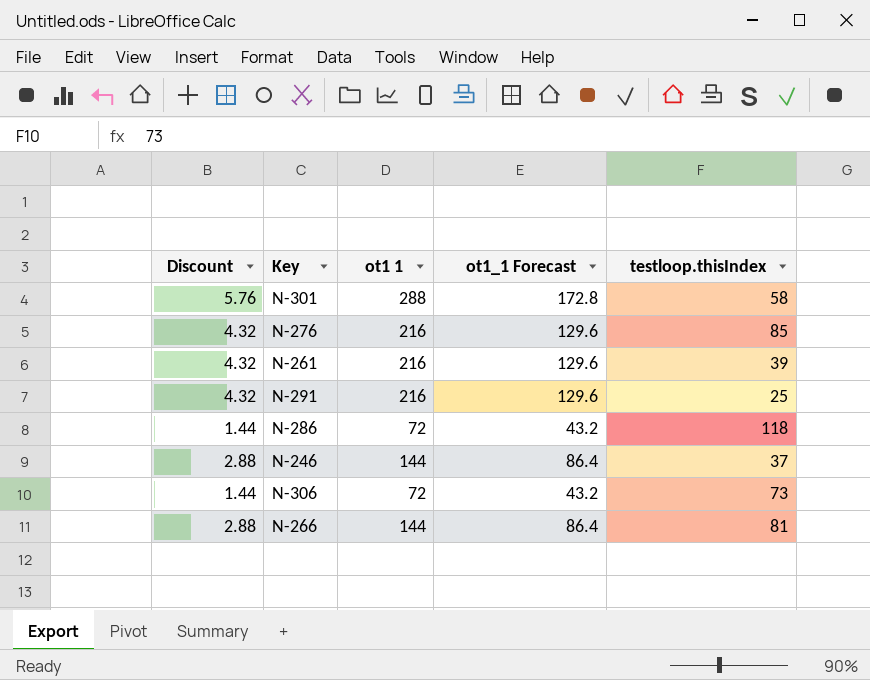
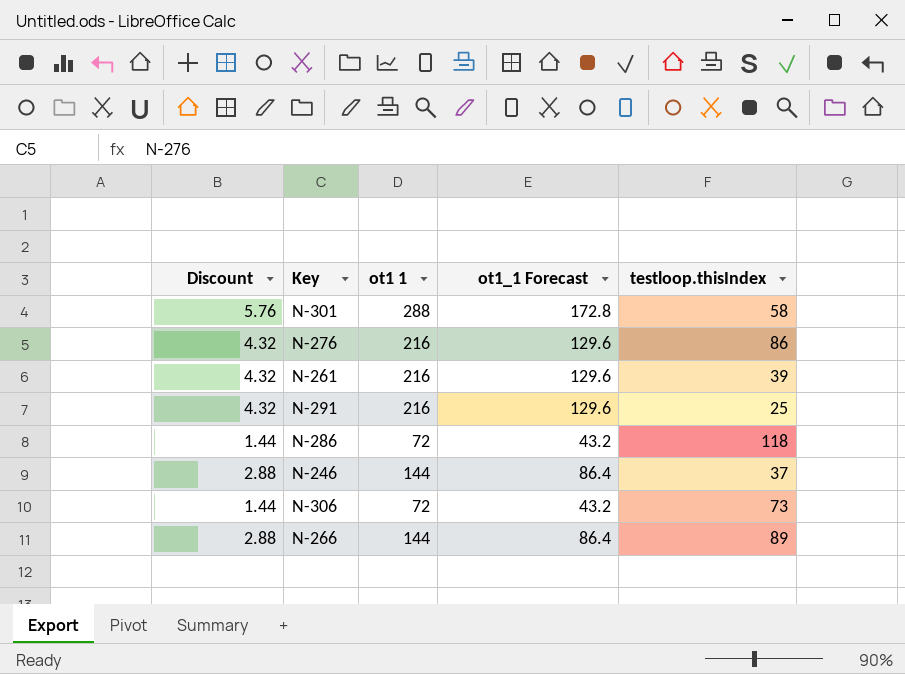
N-276 | testloop.thisIndex: 85 -> 86
N-266 | testloop.thisIndex: 81 -> 89

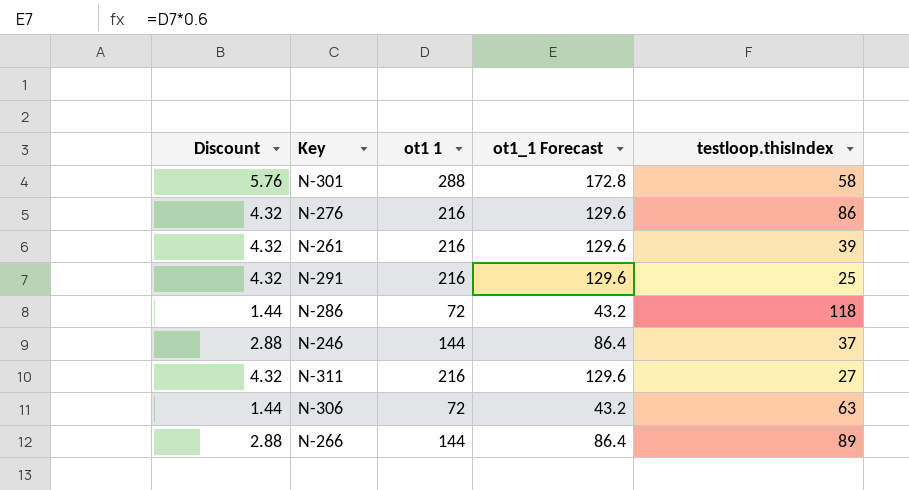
row N-311: none -> 4.32 | 216 | 129.6 | 27
N-306 | testloop.thisIndex: 73 -> 63

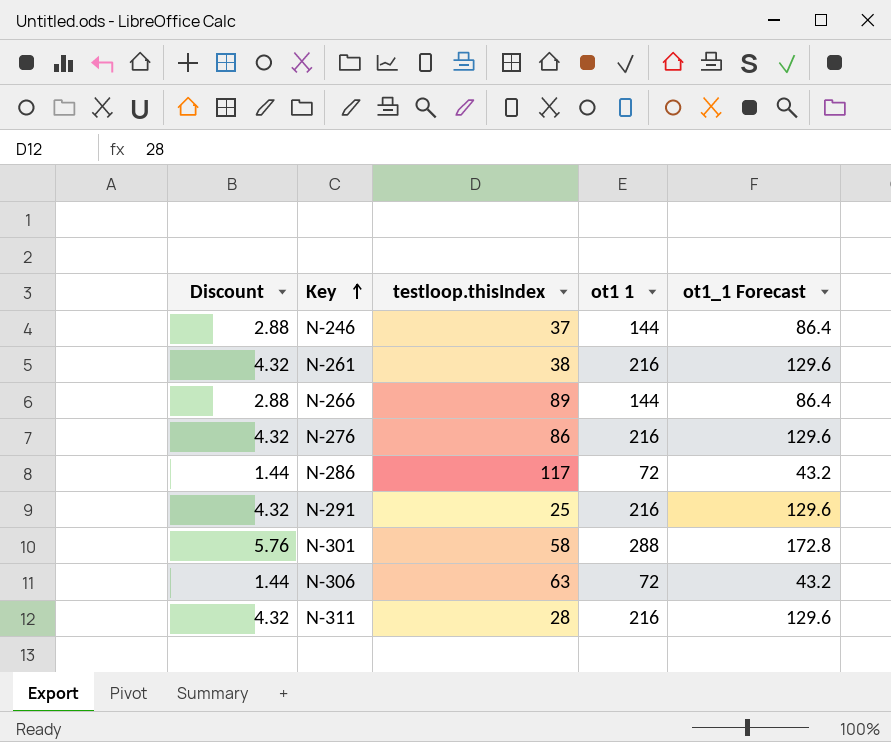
row order: none -> Key ascending
column testloop.thisIndex | position: 5 -> 3
N-261 | testloop.thisIndex: 39 -> 38
N-286 | testloop.thisIndex: 118 -> 117
N-311 | testloop.thisIndex: 27 -> 28

